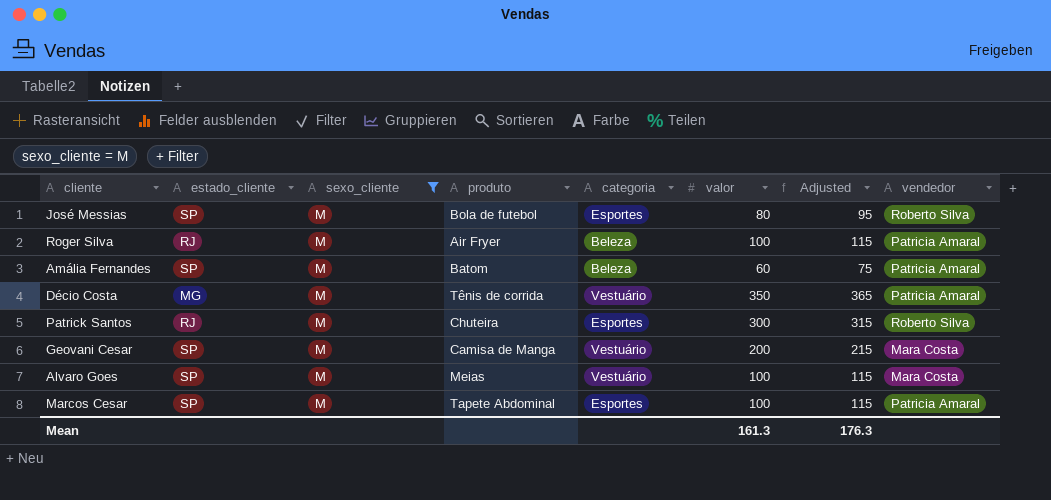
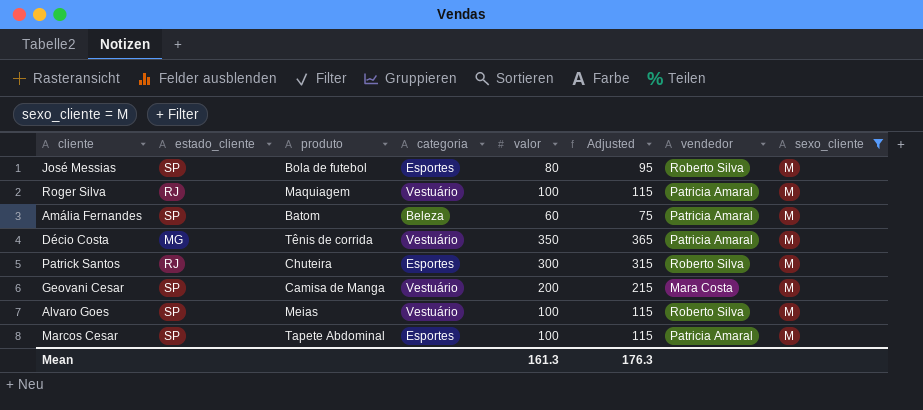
column sexo_cliente | position: 3 -> 8
Roger Silva | produto: Air Fryer -> Maquiagem
Roger Silva | categoria: Beleza -> Vestuário
Alvaro Goes | vendedor: Mara Costa -> Roberto Silva

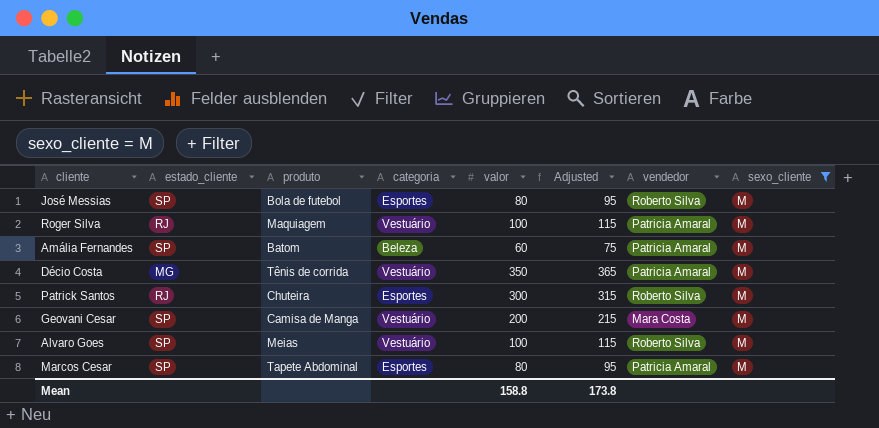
Marcos Cesar | valor: 100 -> 80
Marcos Cesar | Adjusted: 115 -> 95
Mean | valor: 161.3 -> 158.8
Mean | Adjusted: 176.3 -> 173.8

